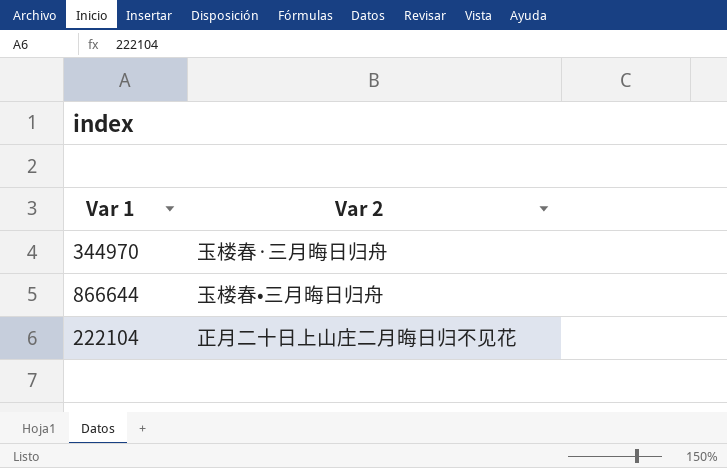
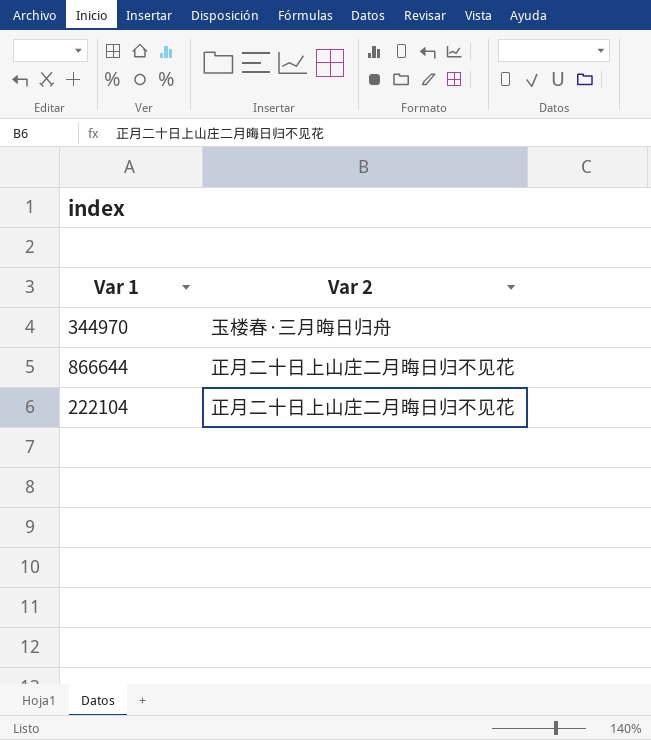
866644 | Var 2: 玉楼春•三月晦日归舟 -> 正月二十日上山庄二月晦日归不见花

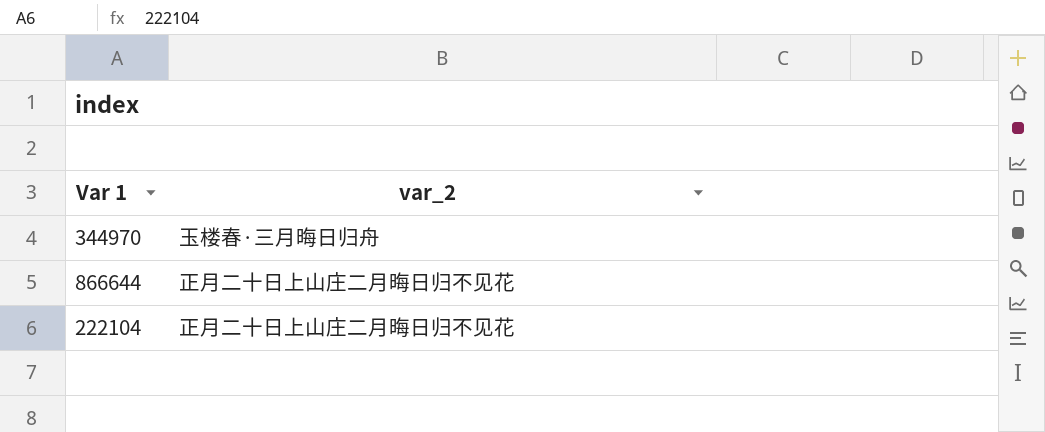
column name: Var 2 -> var_2

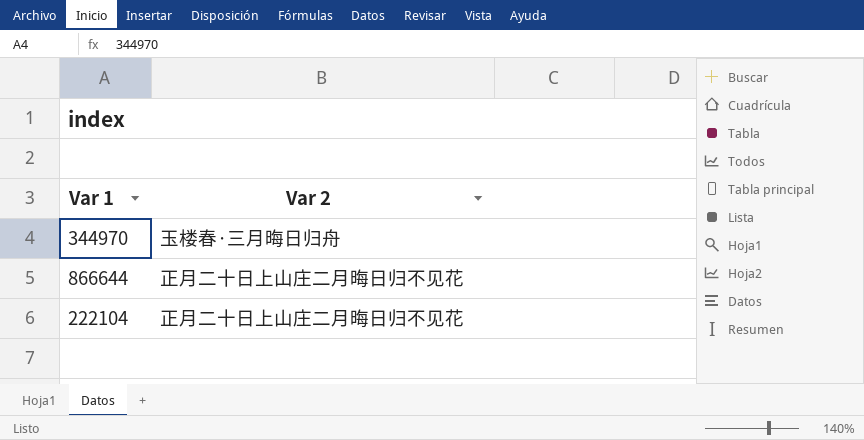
column name: var_2 -> Var 2

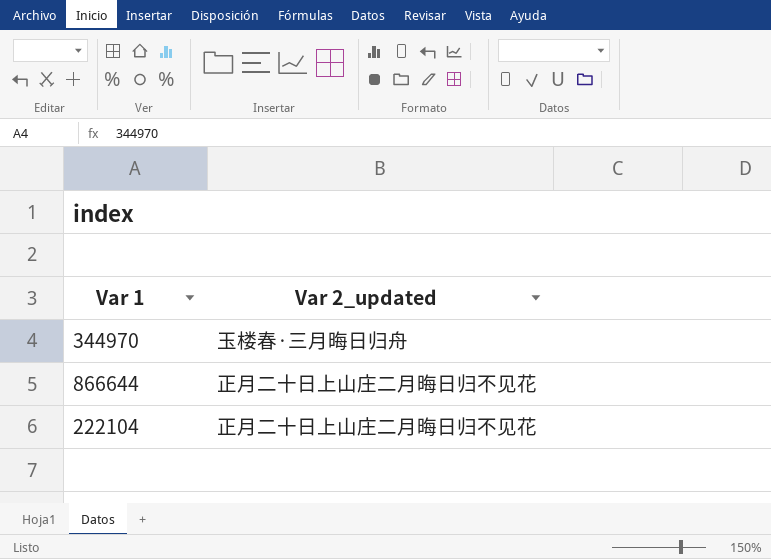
column name: Var 2 -> Var 2_updated

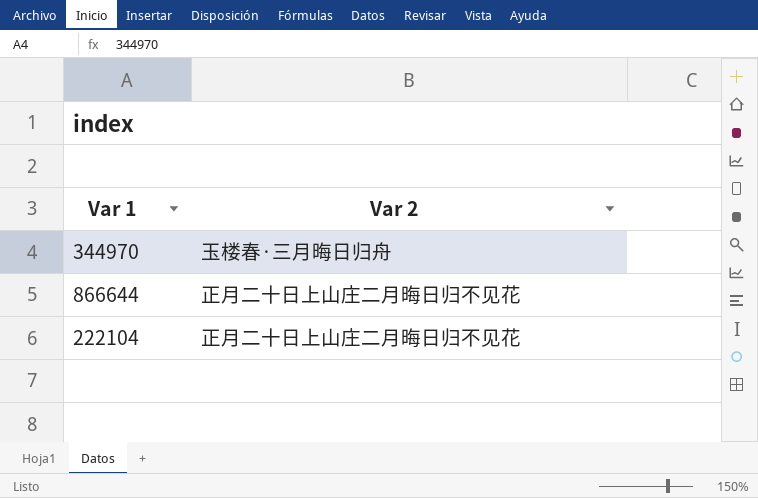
column name: Var 2_updated -> Var 2

